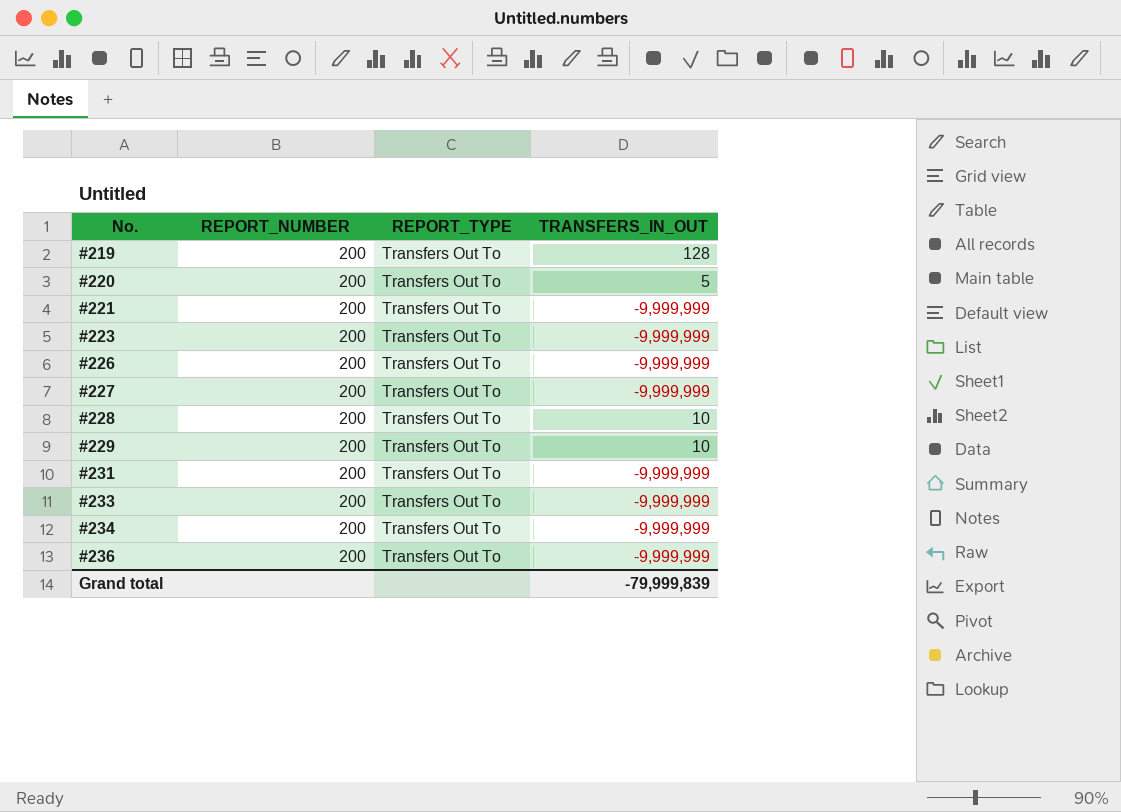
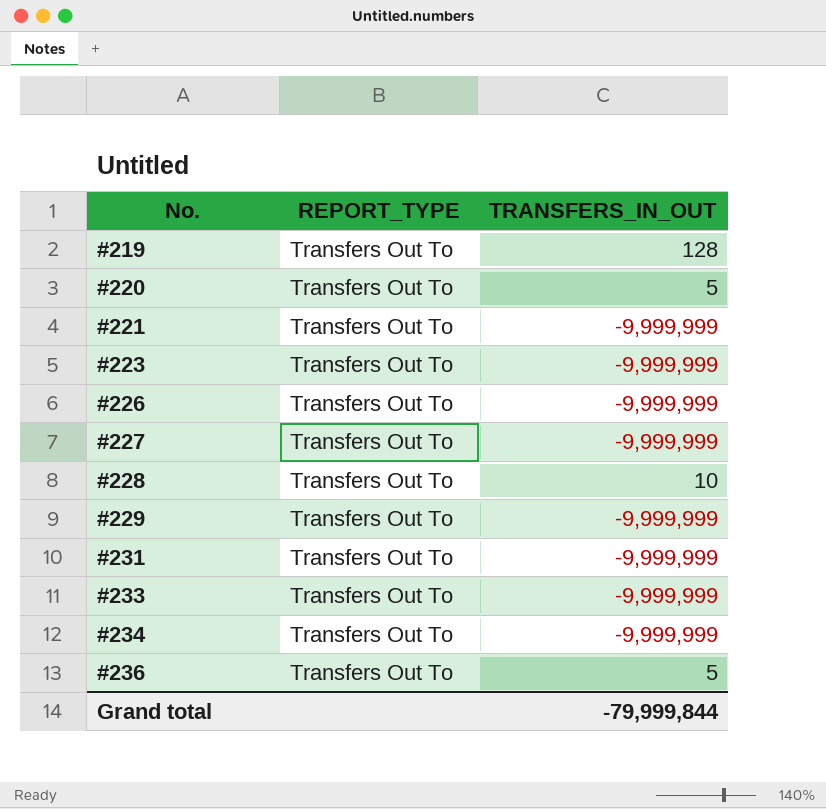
column REPORT_NUMBER | position: 2 -> none
#229 | TRANSFERS_IN_OUT: 10 -> -9,999,999
#236 | TRANSFERS_IN_OUT: -9,999,999 -> 5
Grand total | TRANSFERS_IN_OUT: -79,999,839 -> -79,999,844

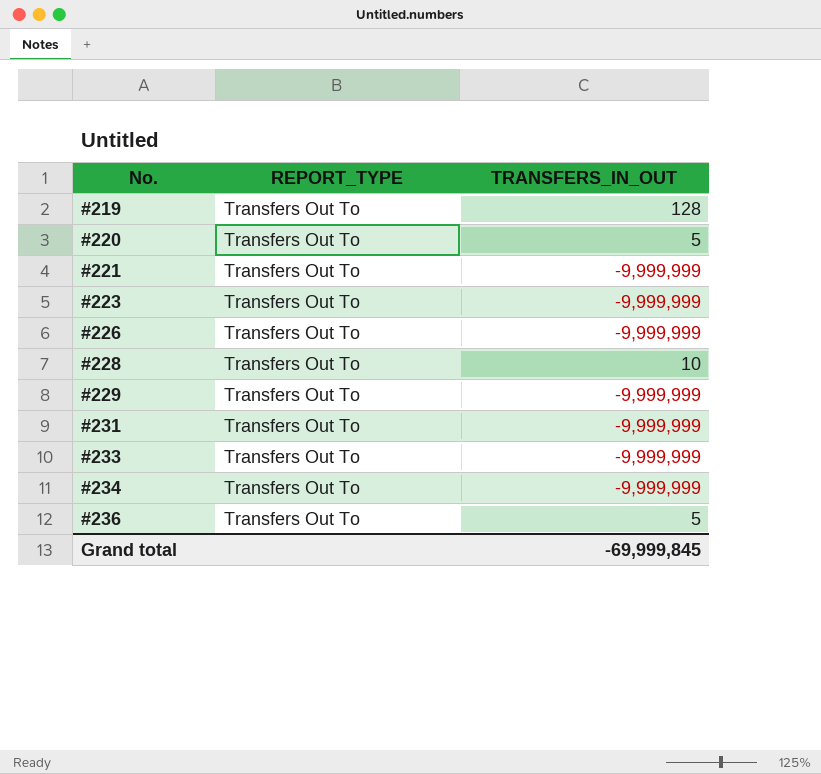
row #227: Transfers Out To | -9,999,999 -> none
Grand total | TRANSFERS_IN_OUT: -79,999,844 -> -69,999,845

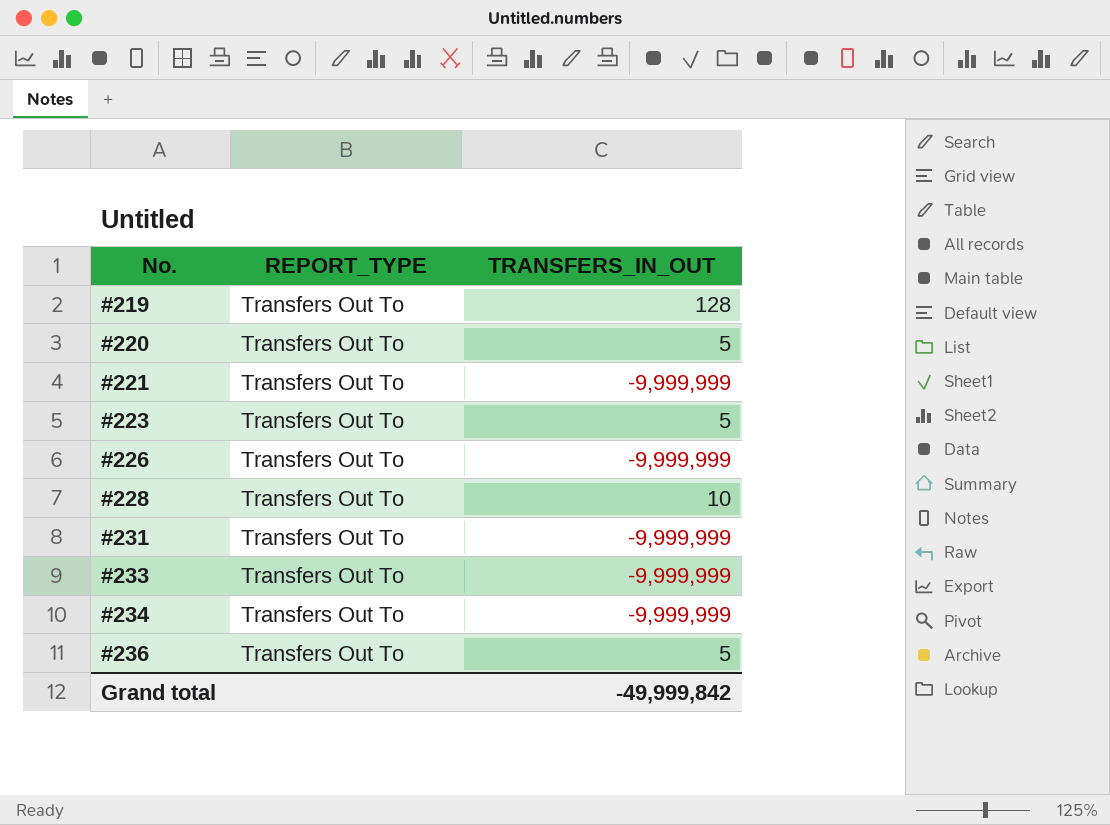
row #229: Transfers Out To | -9,999,999 -> none
#223 | TRANSFERS_IN_OUT: -9,999,999 -> 5
Grand total | TRANSFERS_IN_OUT: -69,999,845 -> -49,999,842

